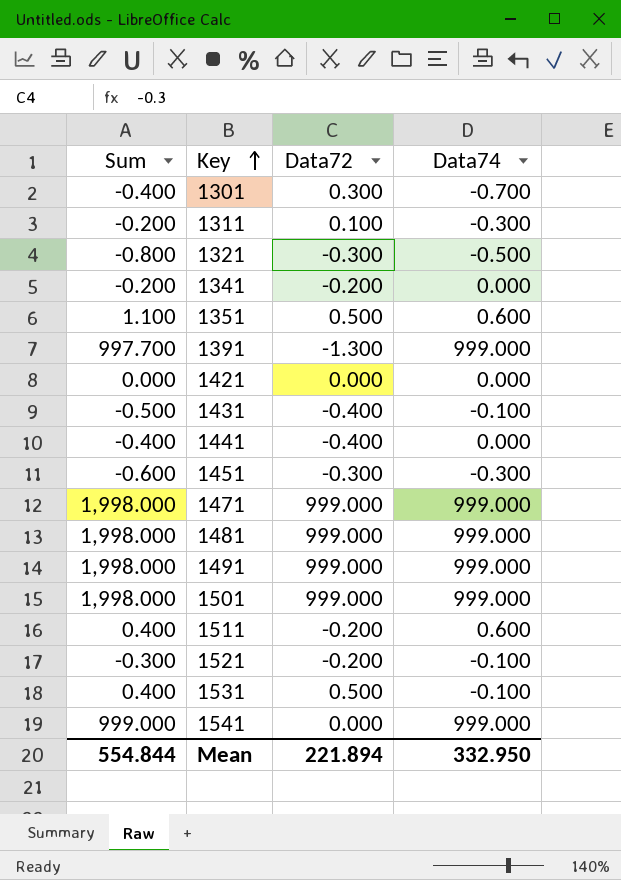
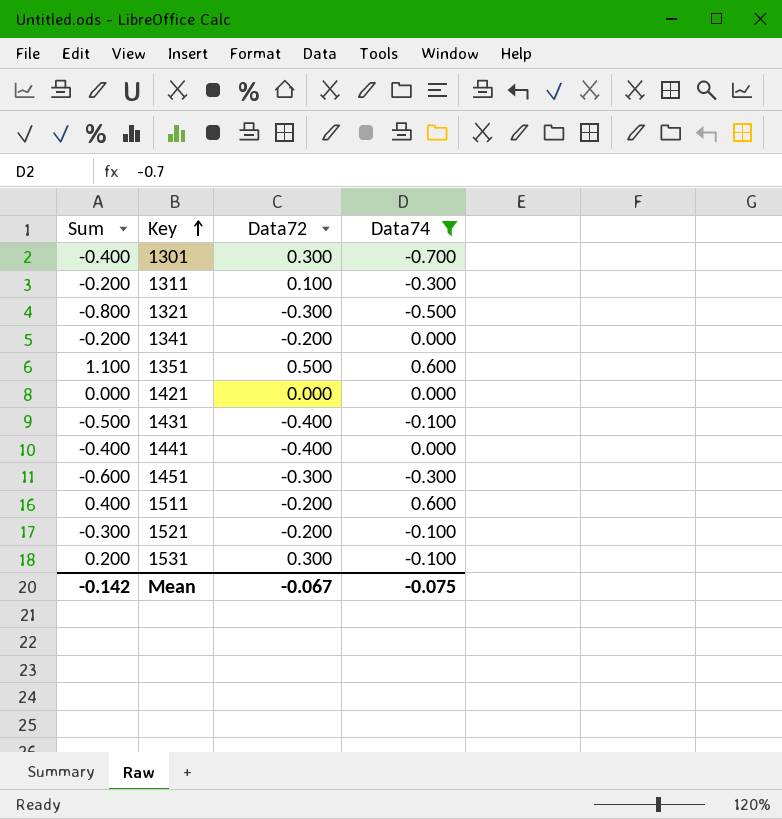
filter: none -> Data74 != 999.000
1531 | Sum: 0.400 -> 0.200
1531 | Data72: 0.500 -> 0.300
Mean | Sum: 554.844 -> -0.142
Mean | Data72: 221.894 -> -0.067
Mean | Data74: 332.950 -> -0.075

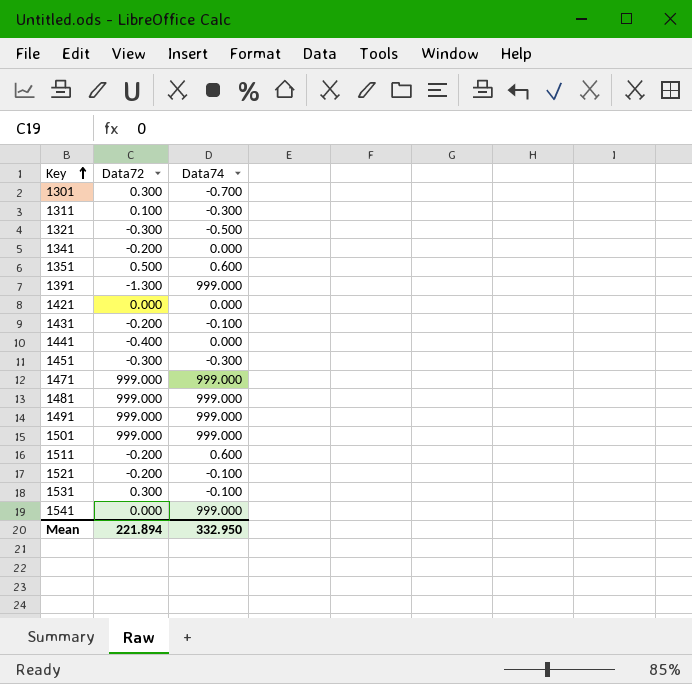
filter: Data74 != 999.000 -> none
column Sum | formula: [Data72] + [Data74] -> none
1431 | Data72: -0.400 -> -0.200
Mean | Data72: -0.067 -> 221.894
Mean | Data74: -0.075 -> 332.950

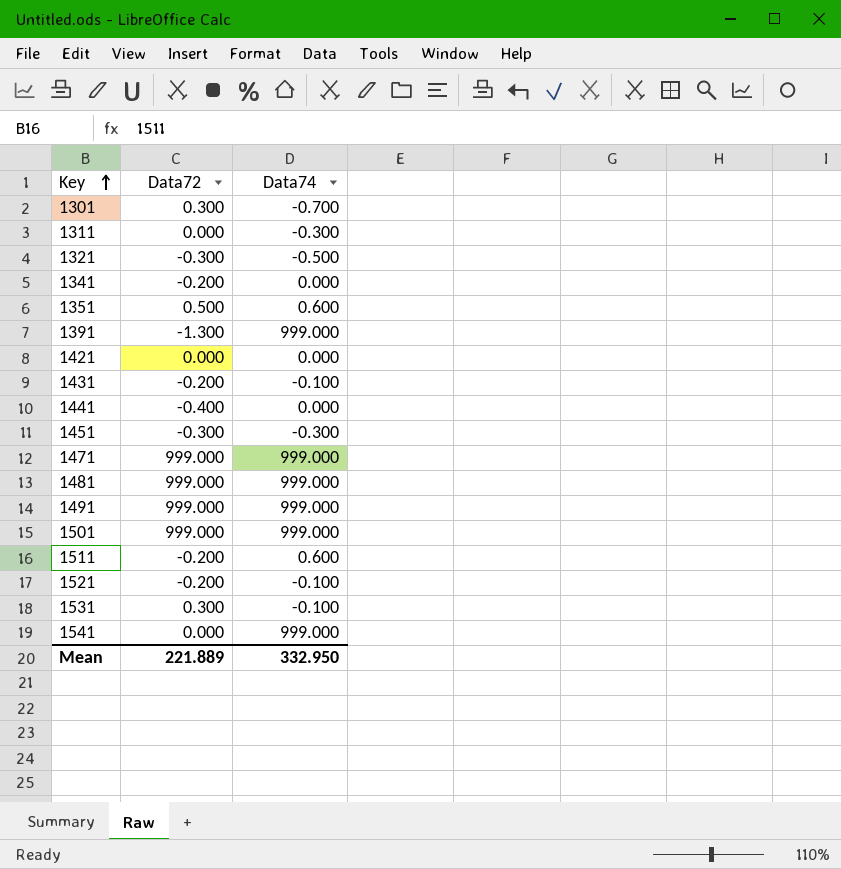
1311 | Data72: 0.100 -> 0.000
Mean | Data72: 221.894 -> 221.889

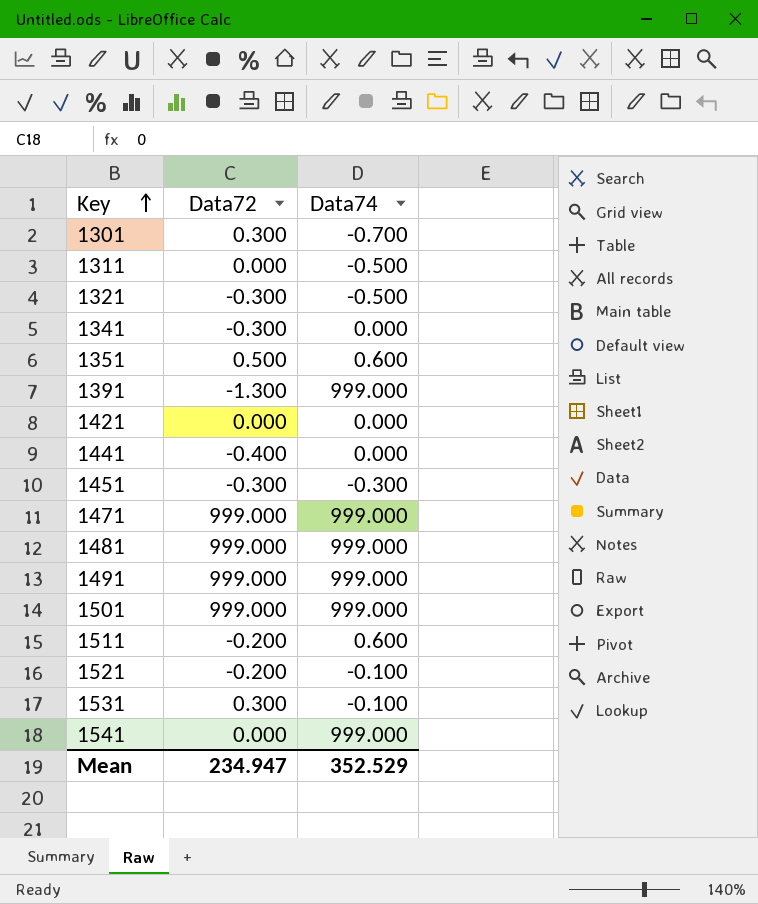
row 1431: -0.200 | -0.100 -> none
1311 | Data74: -0.300 -> -0.500
1341 | Data72: -0.200 -> -0.300
Mean | Data72: 221.889 -> 234.947
Mean | Data74: 332.950 -> 352.529

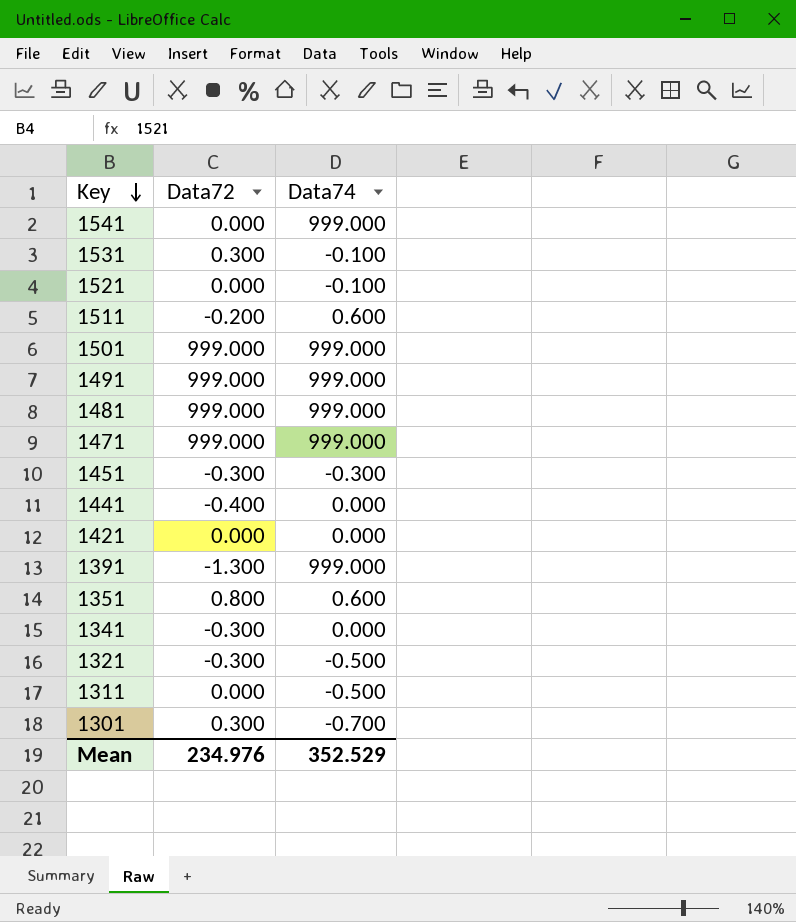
row order: Key ascending -> Key descending
1521 | Data72: -0.200 -> 0.000
1351 | Data72: 0.500 -> 0.800
Mean | Data72: 234.947 -> 234.976

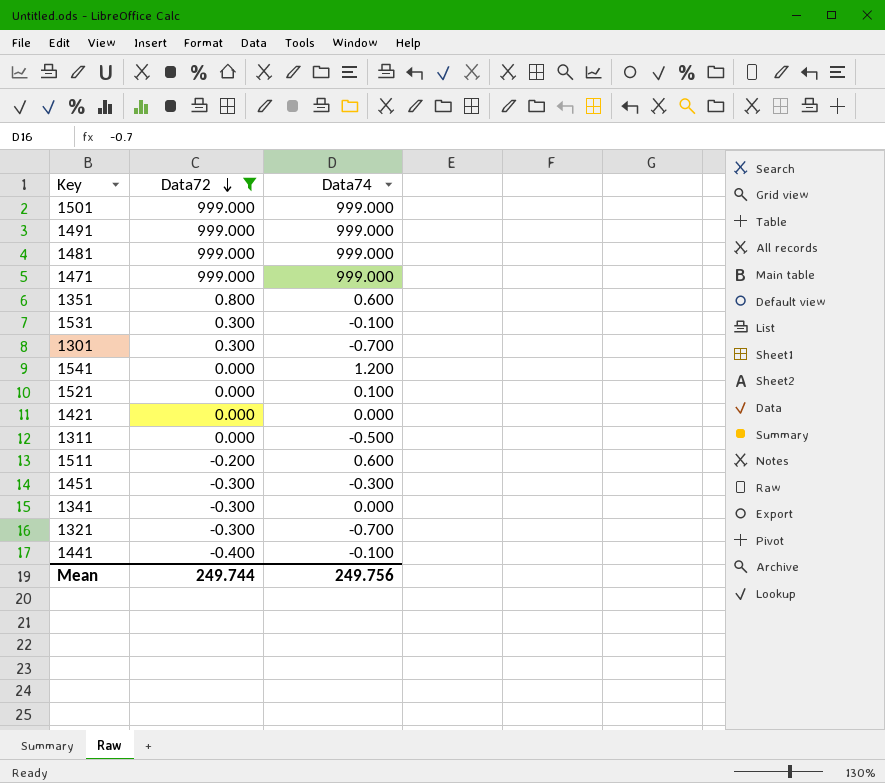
filter: none -> Data72 != -1.300
row order: Key descending -> Data72 descending
1541 | Data74: 999.000 -> 1.200
1521 | Data74: -0.100 -> 0.100
1321 | Data74: -0.500 -> -0.700
1441 | Data74: 0.000 -> -0.100
Mean | Data72: 234.976 -> 249.744
Mean | Data74: 352.529 -> 249.756

